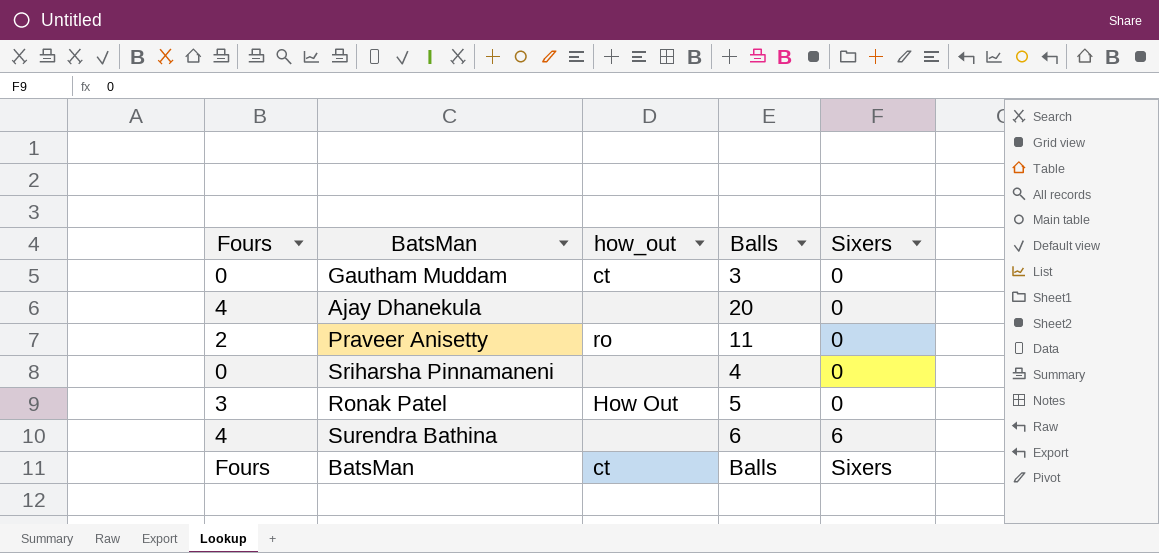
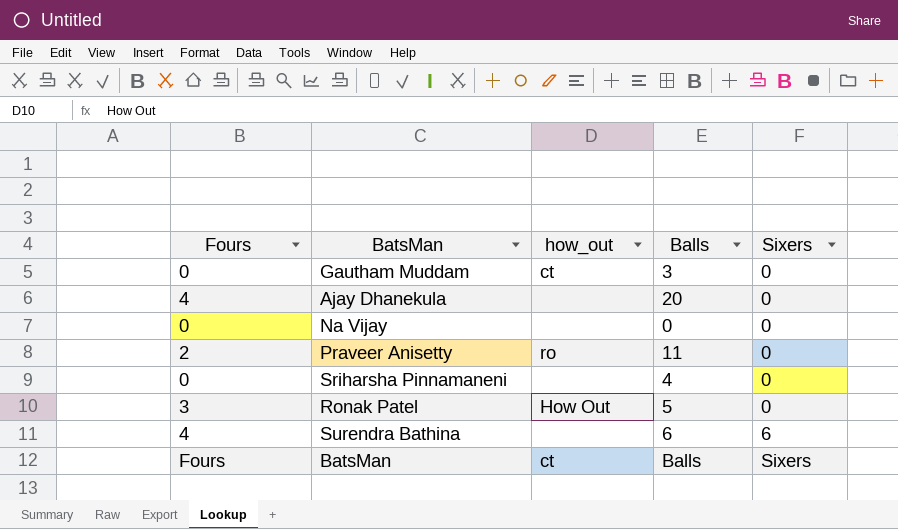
row Na Vijay: none -> 0 | none | 0 | 0

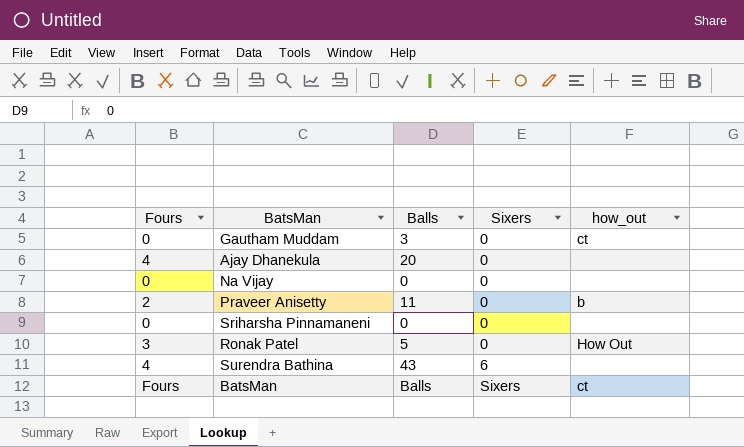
column how_out | position: 3 -> 5
Praveer Anisetty | how_out: ro -> b
Sriharsha Pinnamaneni | Balls: 4 -> 0
Surendra Bathina | Balls: 6 -> 43

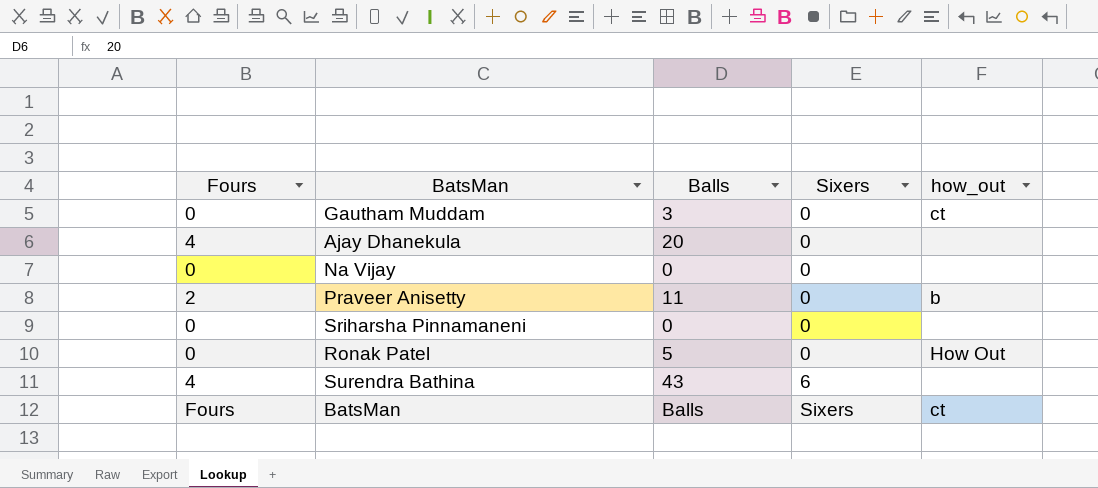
Ronak Patel | Fours: 3 -> 0

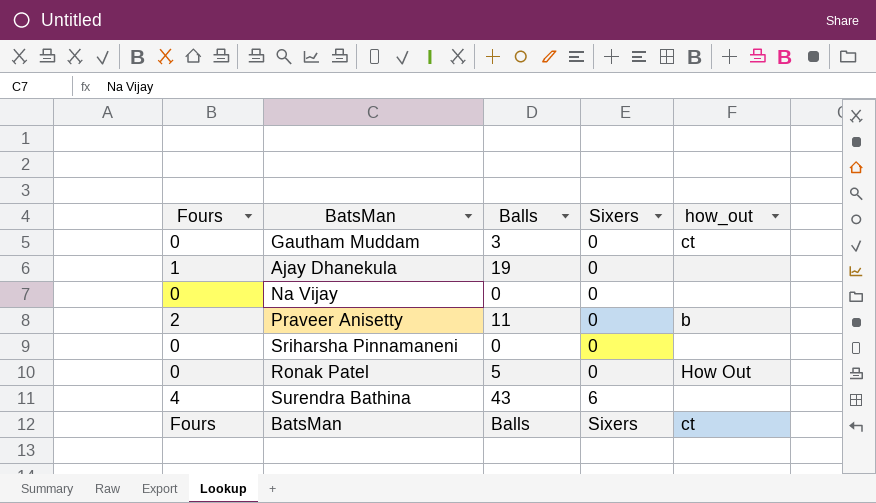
Ajay Dhanekula | Fours: 4 -> 1
Ajay Dhanekula | Balls: 20 -> 19

